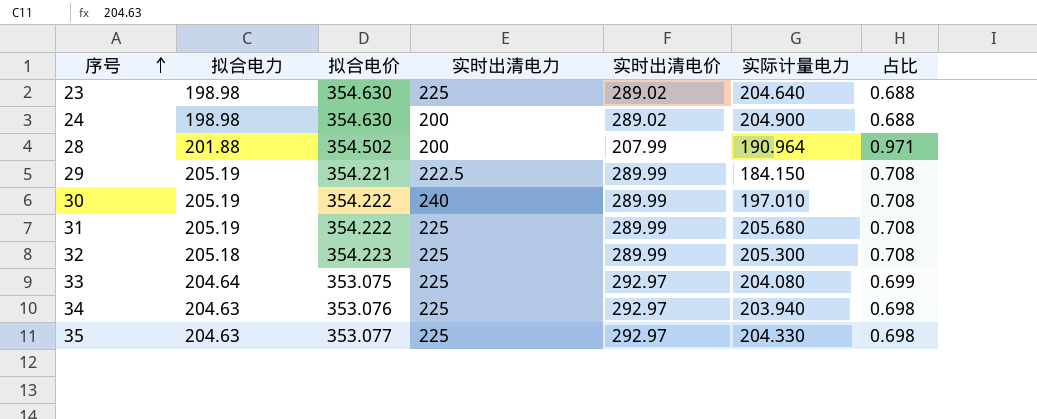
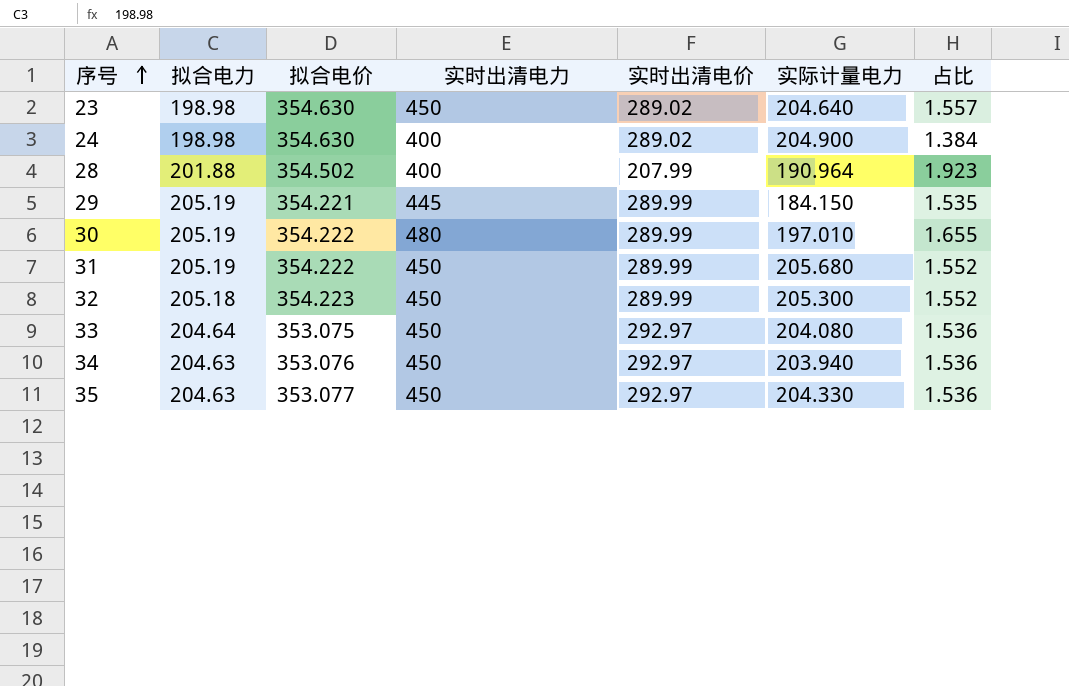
column 占比 | formula: [拟合电力] / [实时出清电价] -> [实时出清电力] / [实时出清电价]
23 | 实时出清电力: 225 -> 450
24 | 实时出清电力: 200 -> 400
28 | 实时出清电力: 200 -> 400
29 | 实时出清电力: 222.5 -> 445
30 | 实时出清电力: 240 -> 480
31 | 实时出清电力: 225 -> 450
32 | 实时出清电力: 225 -> 450
33 | 实时出清电力: 225 -> 450
34 | 实时出清电力: 225 -> 450
35 | 实时出清电力: 225 -> 450

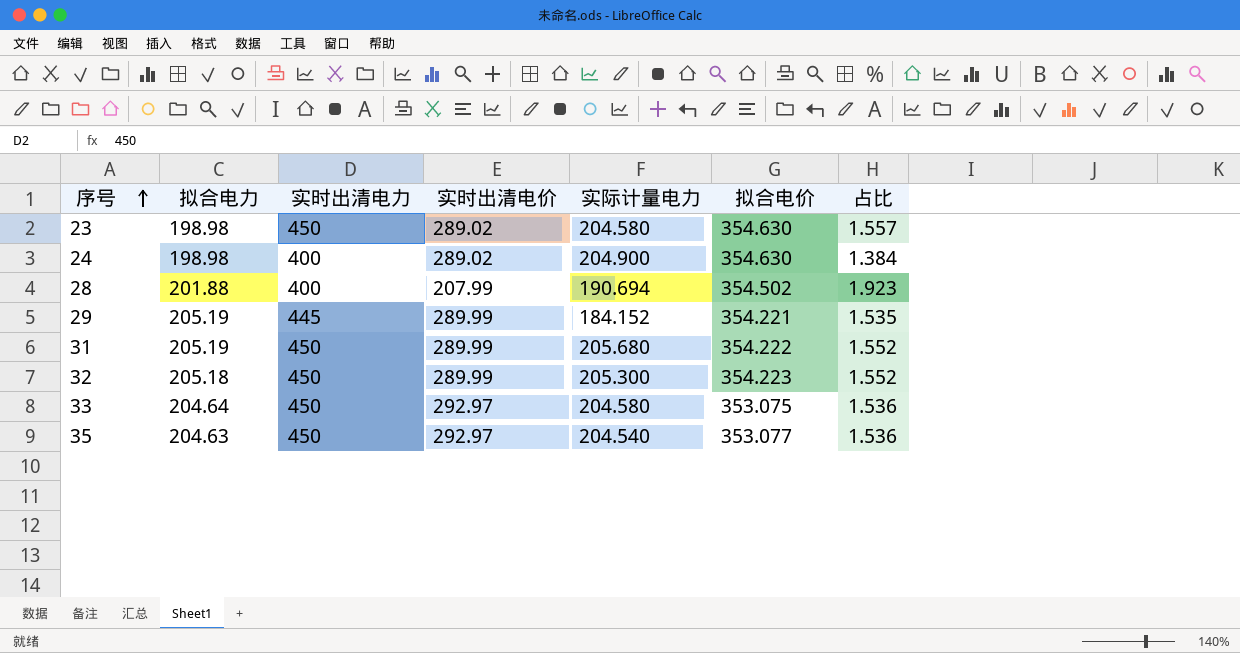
column 拟合电价 | position: 3 -> 6
row 30: 205.19 | 354.222 | 480 | 289.99 | 197.010 | 1.655 -> none
row 34: 204.63 | 353.076 | 450 | 292.97 | 203.940 | 1.536 -> none
23 | 实际计量电力: 204.640 -> 204.580
28 | 实际计量电力: 190.964 -> 190.694
29 | 实际计量电力: 184.150 -> 184.152
33 | 实际计量电力: 204.080 -> 204.580
35 | 实际计量电力: 204.330 -> 204.540

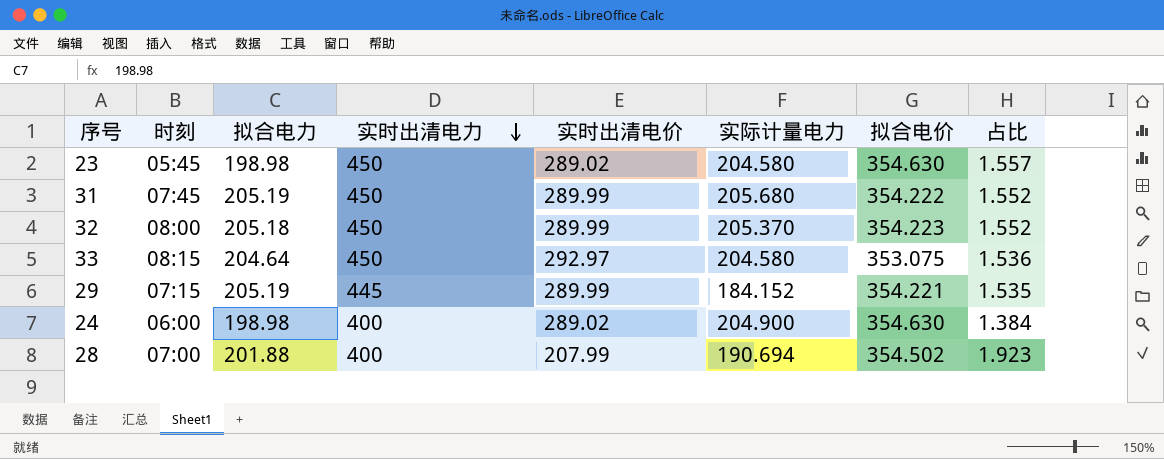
row order: 序号 ascending -> 实时出清电力 descending
column 时刻 | position: none -> 2
row 35: 204.63 | 450 | 292.97 | 204.540 | 353.077 | 1.536 -> none
32 | 实际计量电力: 205.300 -> 205.370

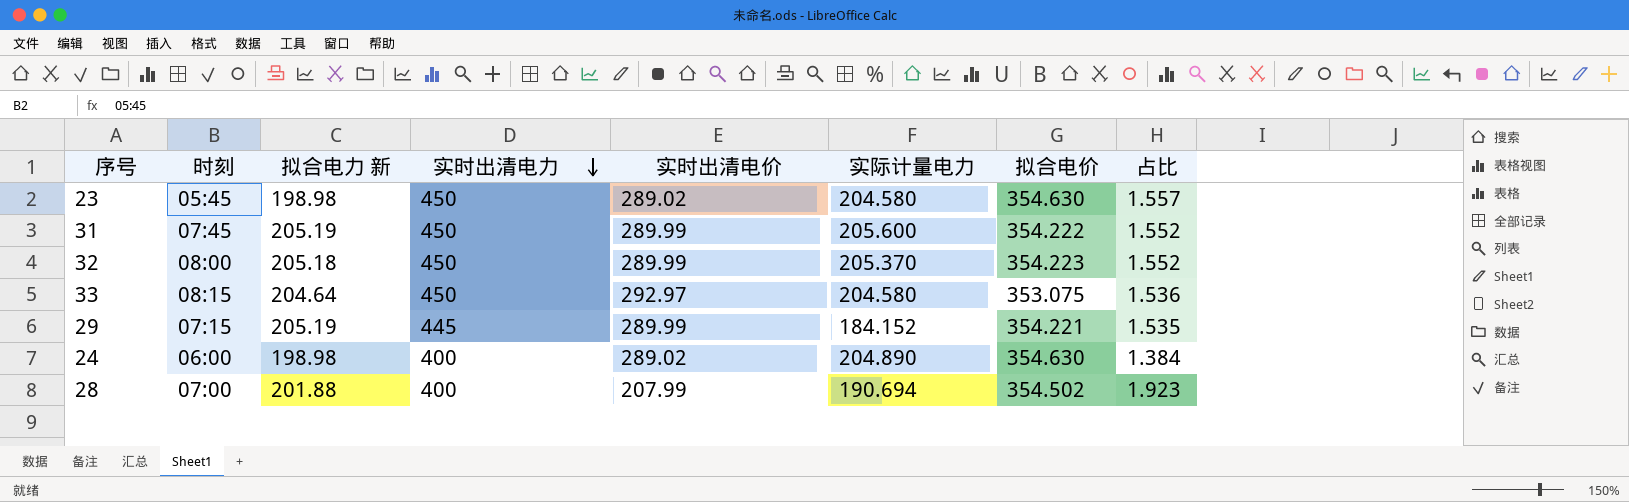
column name: 拟合电力 -> 拟合电力 新
31 | 实际计量电力: 205.680 -> 205.600
24 | 实际计量电力: 204.900 -> 204.890

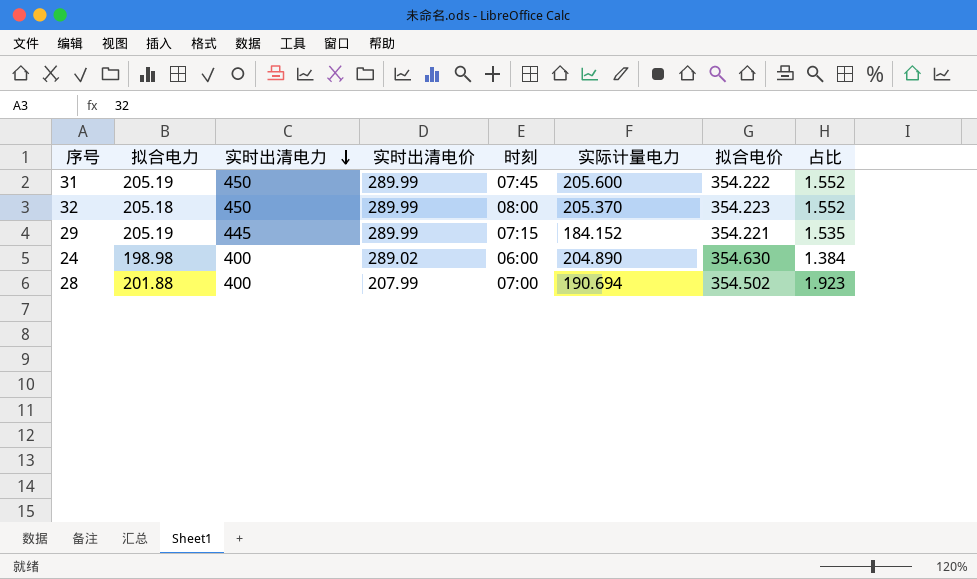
column name: 拟合电力 新 -> 拟合电力
column 时刻 | position: 2 -> 5
row 23: 05:45 | 198.98 | 450 | 289.02 | 204.580 | 354.630 | 1.557 -> none
row 33: 08:15 | 204.64 | 450 | 292.97 | 204.580 | 353.075 | 1.536 -> none

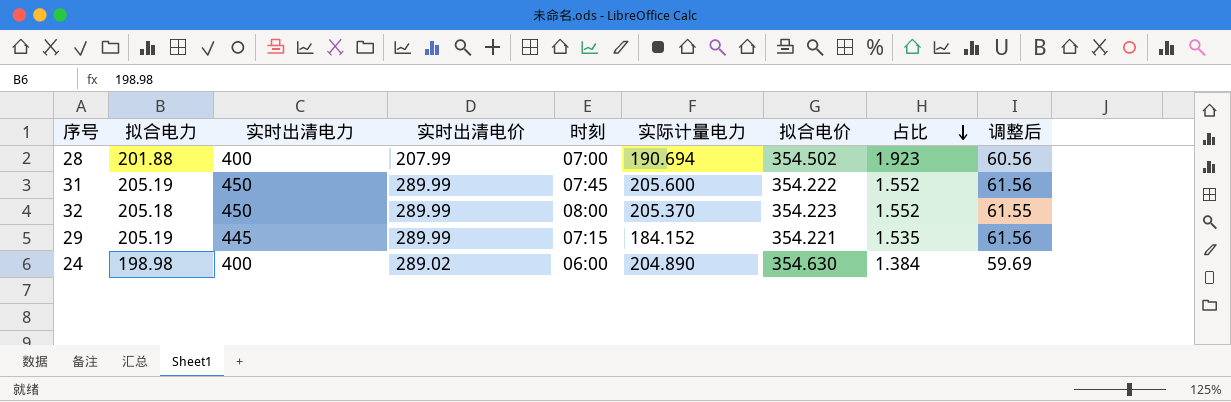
row order: 实时出清电力 descending -> 占比 descending
column 调整后 | formula: none -> [拟合电力] * 0.3

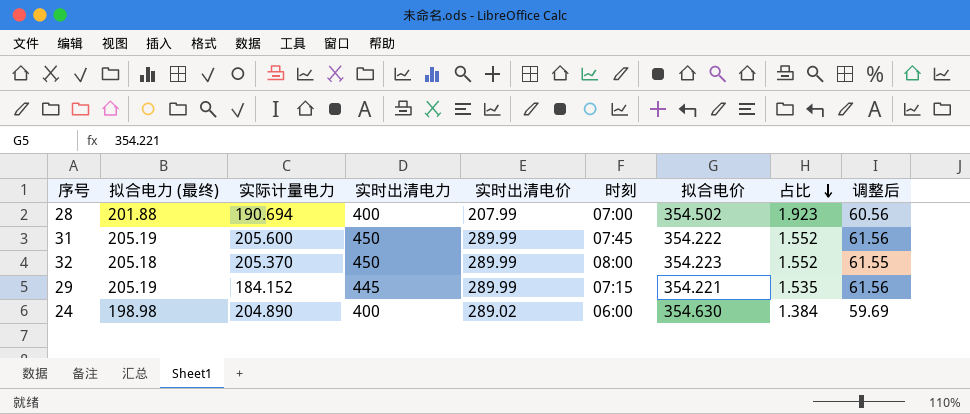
column name: 拟合电力 -> 拟合电力 (最终)
column 实际计量电力 | position: 6 -> 3

